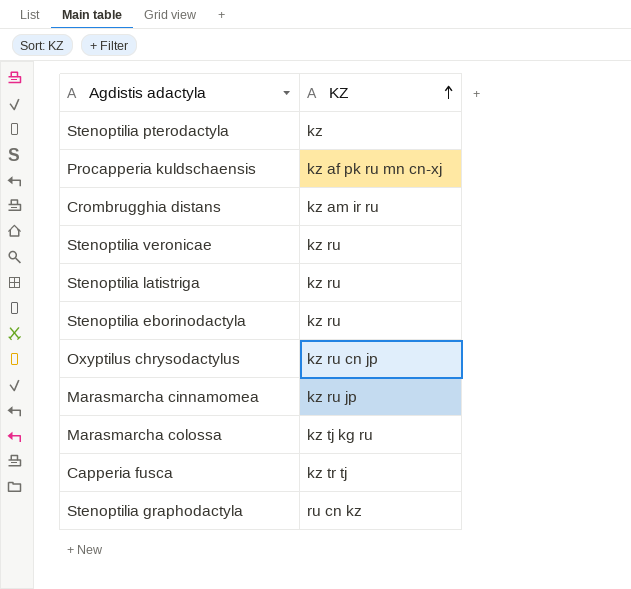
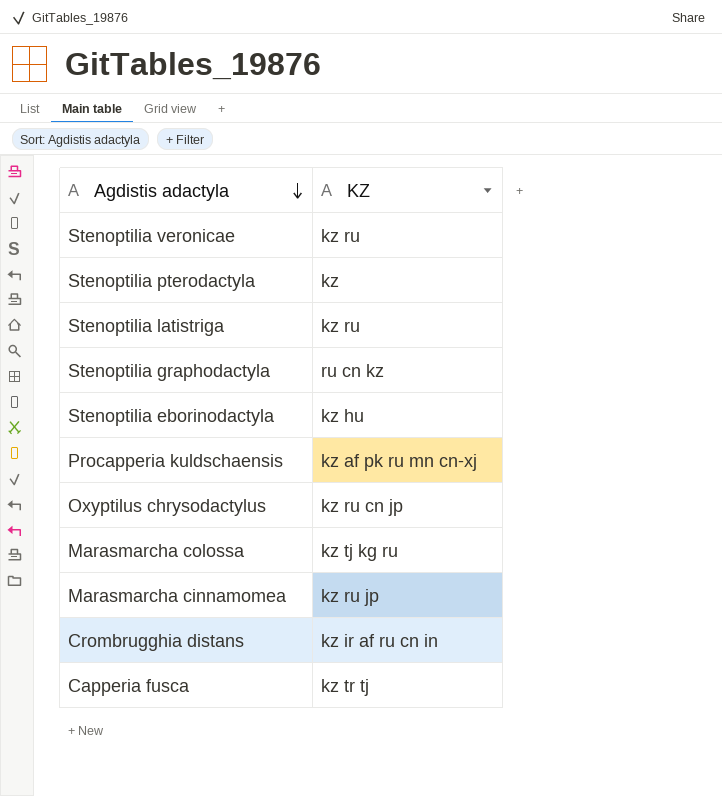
row order: KZ ascending -> Agdistis adactyla descending
Stenoptilia eborinodactyla | KZ: kz ru -> kz hu
Crombrugghia distans | KZ: kz am ir ru -> kz ir af ru cn in

